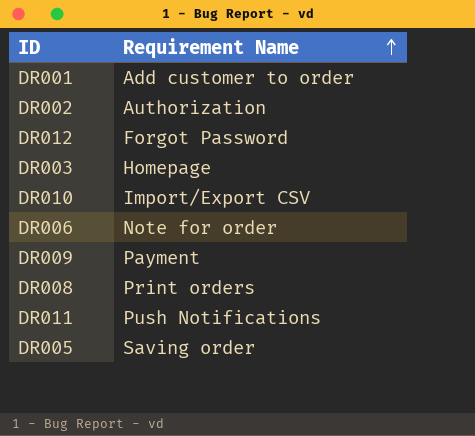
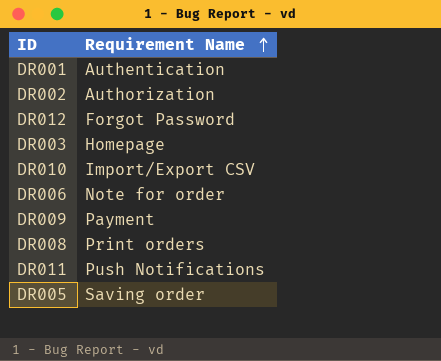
DR001 | Requirement Name: Add customer to order -> Authentication

